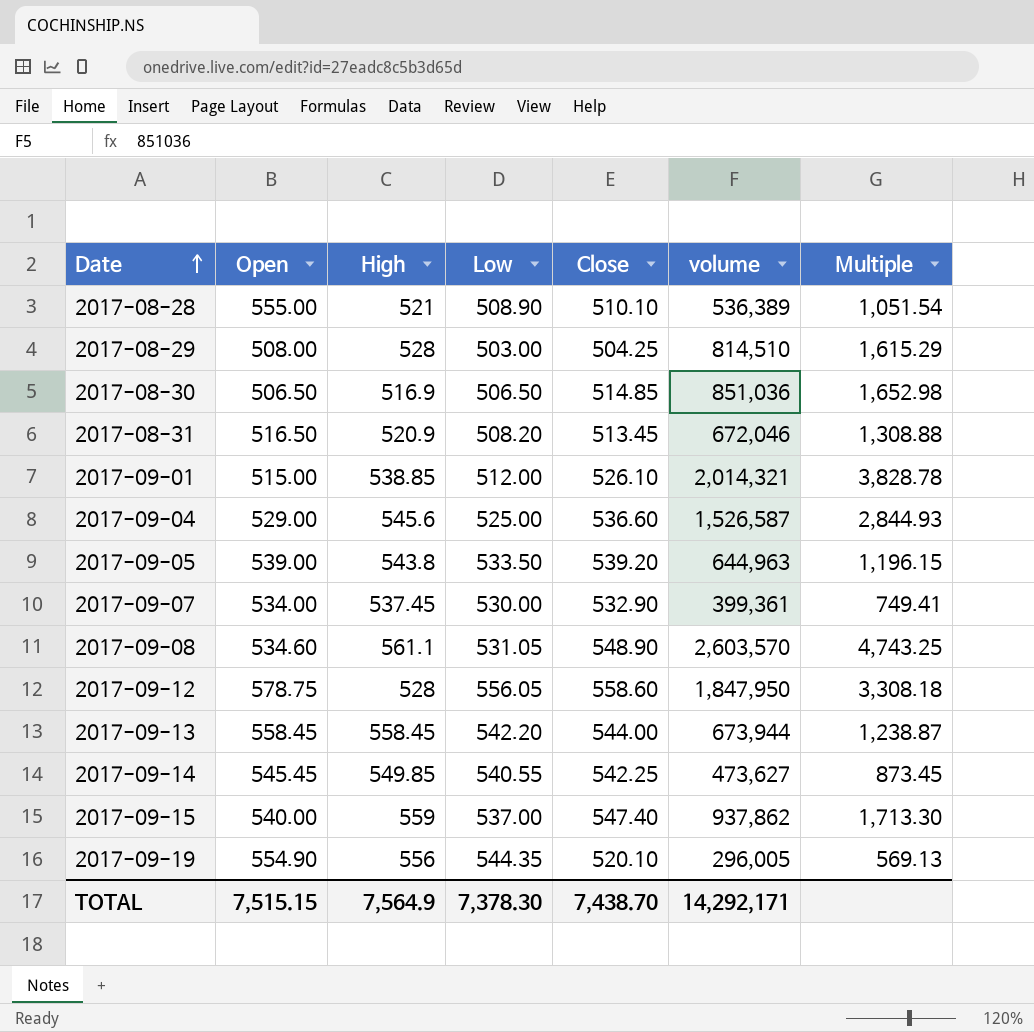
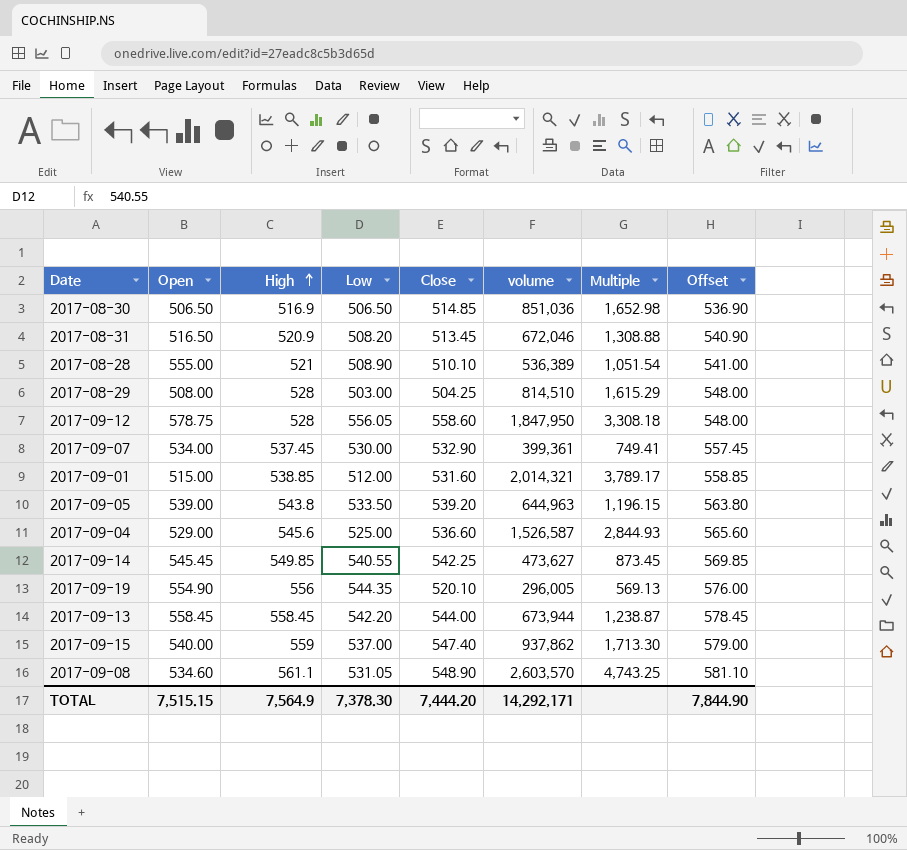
row order: Date ascending -> High ascending
column Offset | formula: none -> [High] + 20
2017-09-01 | Close: 526.10 -> 531.60
2017-09-01 | Multiple: 3,828.78 -> 3,789.17
TOTAL | Close: 7,438.70 -> 7,444.20

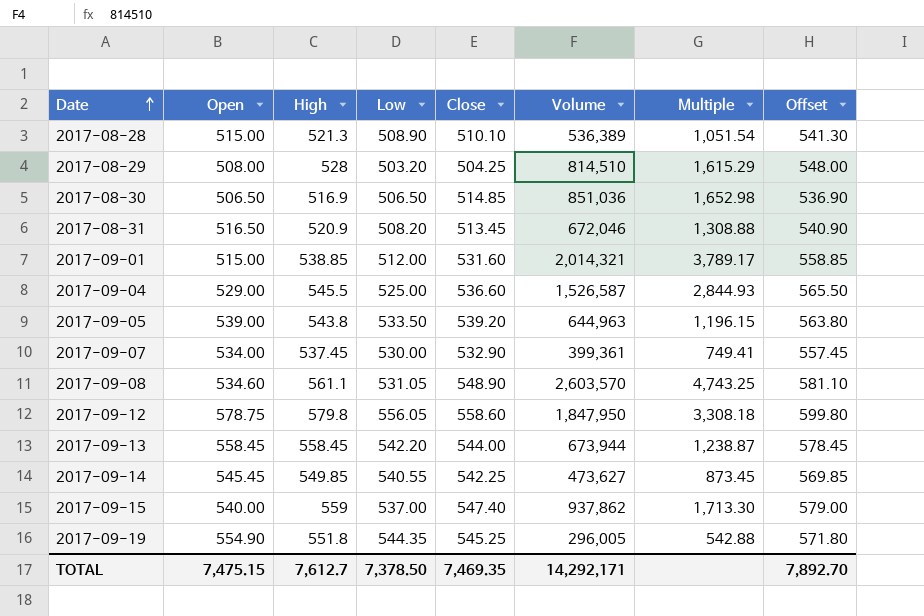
row order: High ascending -> Date ascending
column name: volume -> Volume
2017-08-28 | Open: 555.00 -> 515.00
2017-08-28 | High: 521 -> 521.3
2017-08-28 | Offset: 541.00 -> 541.30
2017-08-29 | Low: 503.00 -> 503.20
2017-09-04 | High: 545.6 -> 545.5
2017-09-04 | Offset: 565.60 -> 565.50
2017-09-12 | High: 528 -> 579.8
2017-09-12 | Offset: 548.00 -> 599.80
2017-09-19 | High: 556 -> 551.8
2017-09-19 | Close: 520.10 -> 545.25
2017-09-19 | Multiple: 569.13 -> 542.88
2017-09-19 | Offset: 576.00 -> 571.80
TOTAL | Open: 7,515.15 -> 7,475.15
TOTAL | High: 7,564.9 -> 7,612.7
TOTAL | Low: 7,378.30 -> 7,378.50
TOTAL | Close: 7,444.20 -> 7,469.35
TOTAL | Offset: 7,844.90 -> 7,892.70

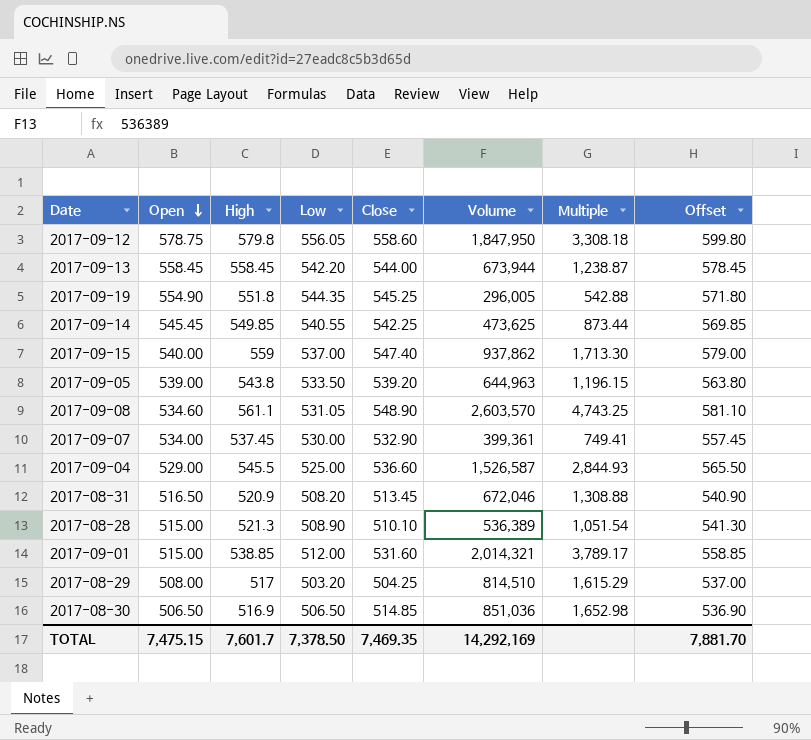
row order: Date ascending -> Open descending
2017-09-14 | Volume: 473,627 -> 473,625
2017-09-14 | Multiple: 873.45 -> 873.44
2017-08-29 | High: 528 -> 517
2017-08-29 | Offset: 548.00 -> 537.00
TOTAL | High: 7,612.7 -> 7,601.7
TOTAL | Volume: 14,292,171 -> 14,292,169
TOTAL | Offset: 7,892.70 -> 7,881.70

